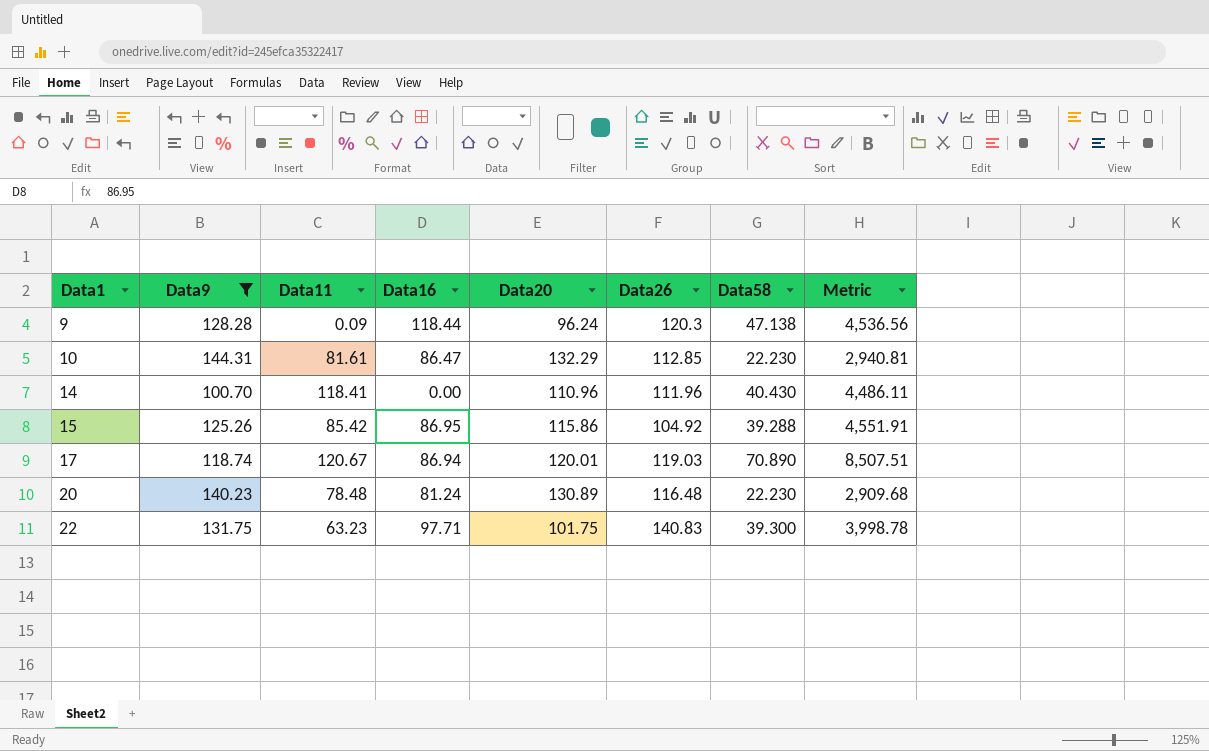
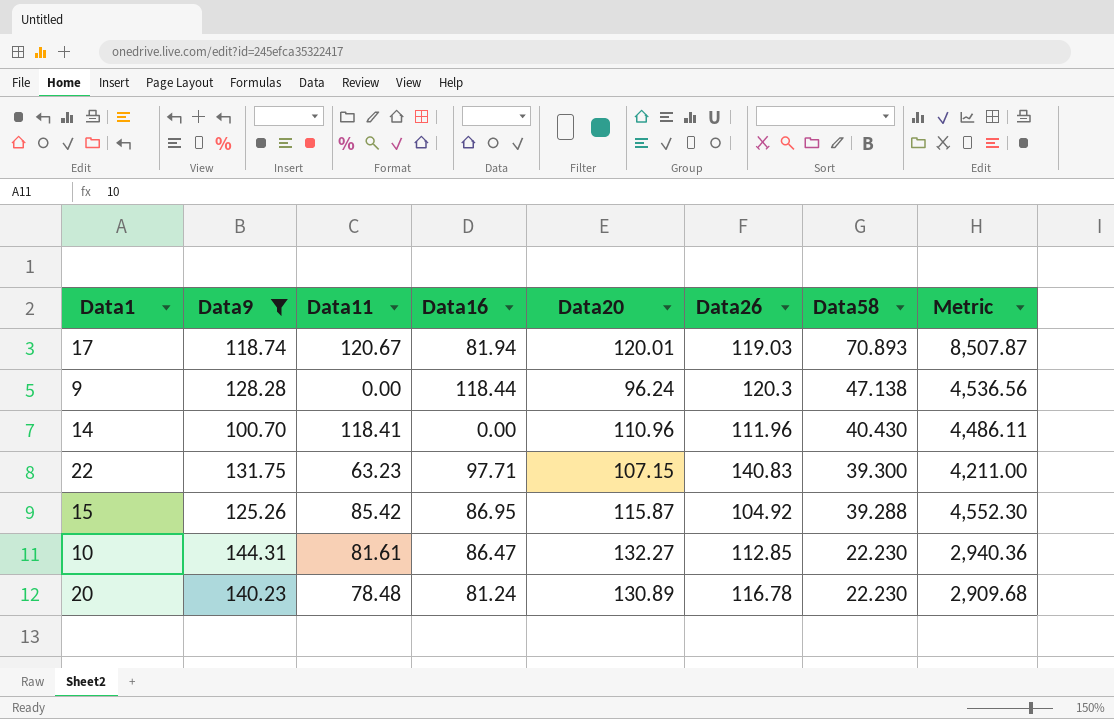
row order: Data1 ascending -> Data58 descending
17 | Data16: 86.94 -> 81.94
17 | Data58: 70.890 -> 70.893
17 | Metric: 8,507.51 -> 8,507.87
9 | Data11: 0.09 -> 0.00
22 | Data20: 101.75 -> 107.15
22 | Metric: 3,998.78 -> 4,211.00
15 | Data20: 115.86 -> 115.87
15 | Metric: 4,551.91 -> 4,552.30
10 | Data20: 132.29 -> 132.27
10 | Metric: 2,940.81 -> 2,940.36
20 | Data26: 116.48 -> 116.78

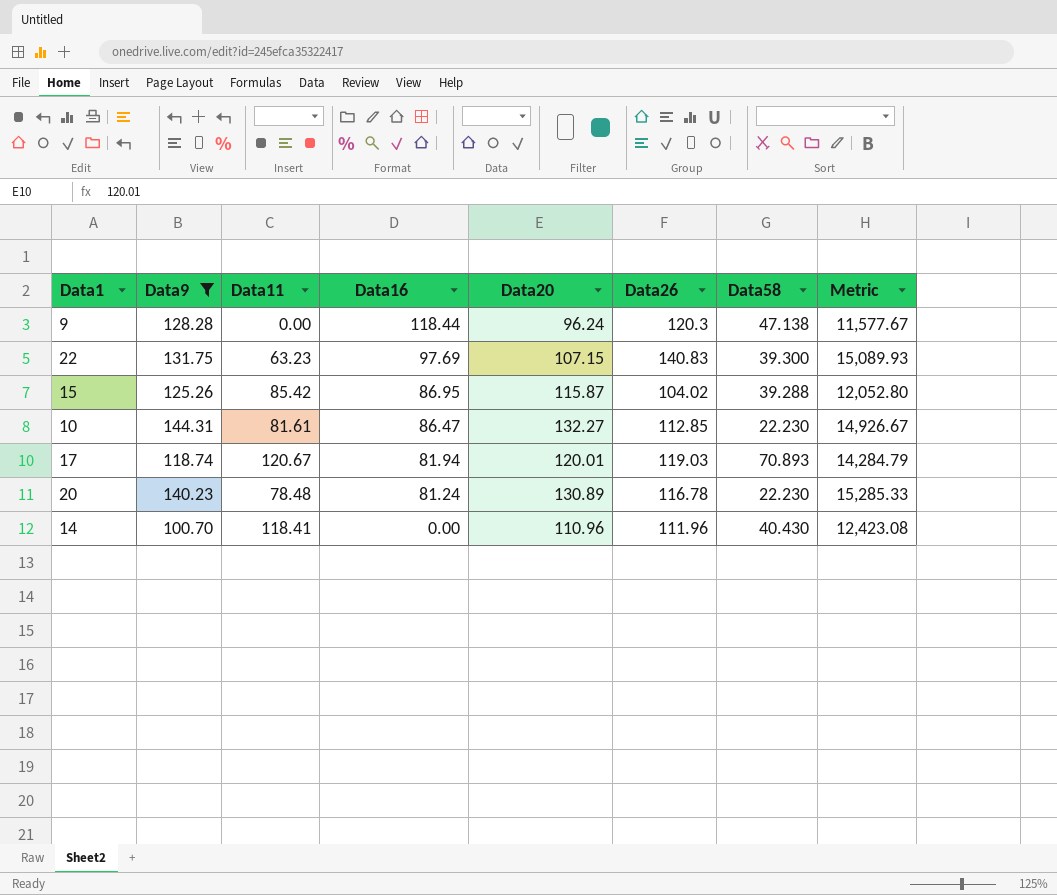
row order: Data58 descending -> Data16 descending
column Metric | formula: [Data20] * [Data58] -> [Data20] * [Data26]
22 | Data16: 97.71 -> 97.69
15 | Data26: 104.92 -> 104.02

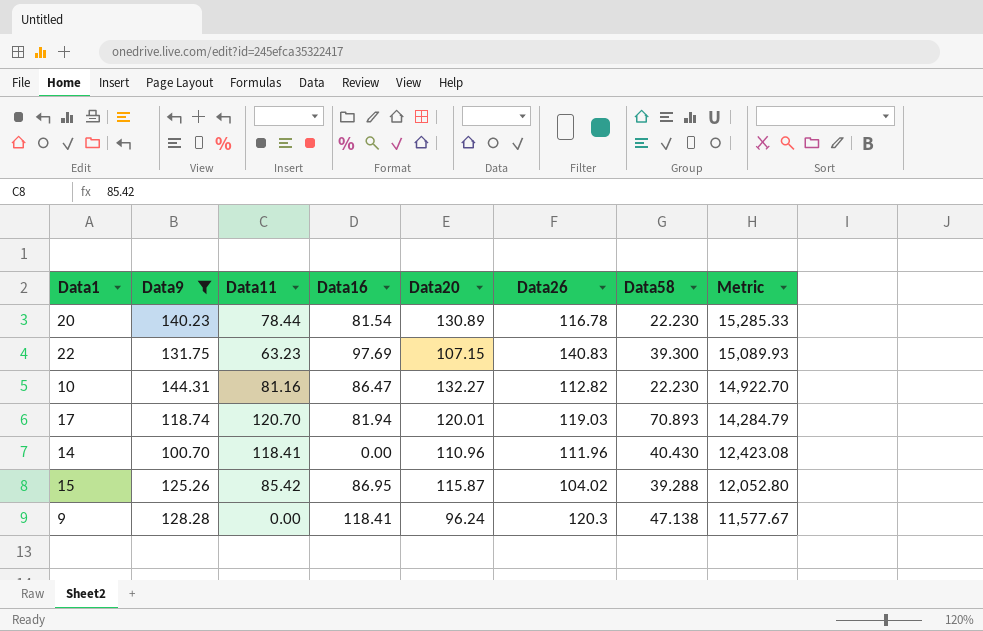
row order: Data16 descending -> Metric descending
20 | Data11: 78.48 -> 78.44
20 | Data16: 81.24 -> 81.54
10 | Data11: 81.61 -> 81.16
10 | Data26: 112.85 -> 112.82
10 | Metric: 14,926.67 -> 14,922.70
17 | Data11: 120.67 -> 120.70
9 | Data16: 118.44 -> 118.41

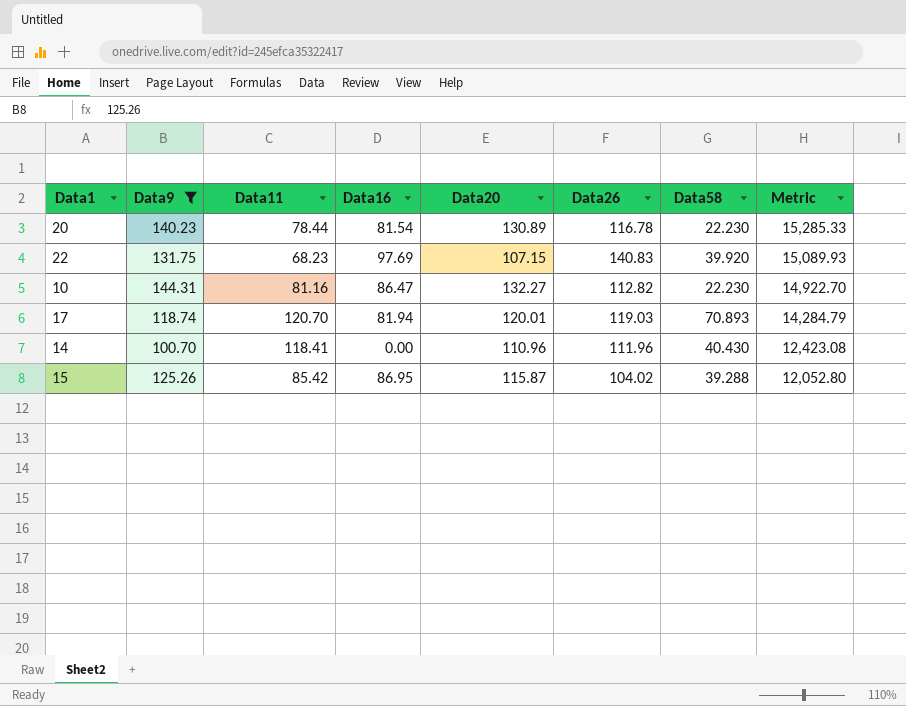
row 9: 128.28 | 0.00 | 118.41 | 96.24 | 120.3 | 47.138 | 11,577.67 -> none
22 | Data11: 63.23 -> 68.23
22 | Data58: 39.300 -> 39.920

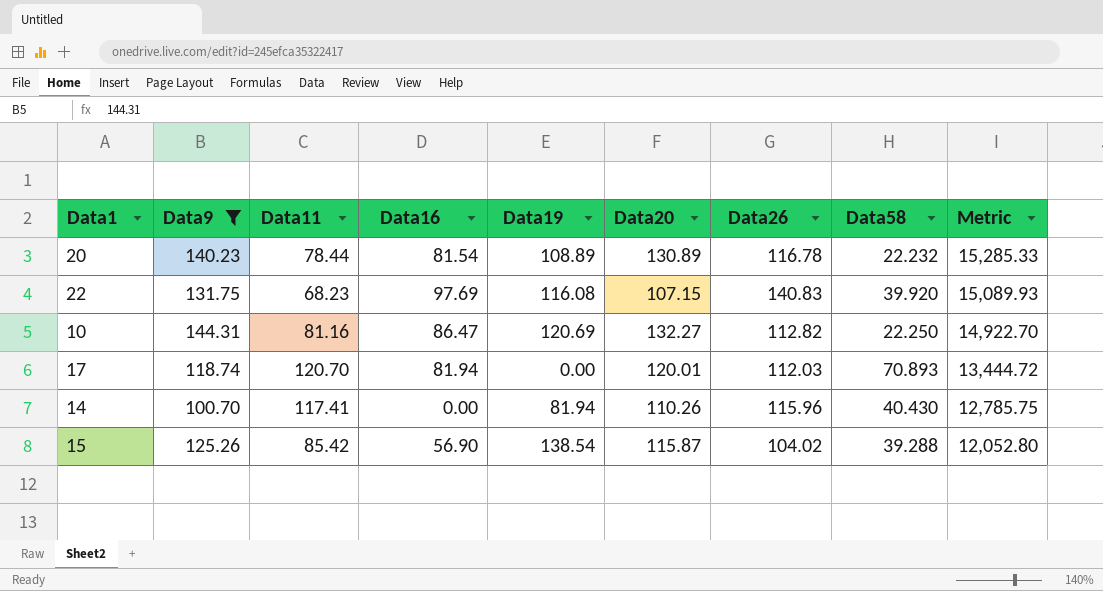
column Data19 | position: none -> 5
20 | Data58: 22.230 -> 22.232
10 | Data58: 22.230 -> 22.250
17 | Data26: 119.03 -> 112.03
17 | Metric: 14,284.79 -> 13,444.72
14 | Data11: 118.41 -> 117.41
14 | Data20: 110.96 -> 110.26
14 | Data26: 111.96 -> 115.96
14 | Metric: 12,423.08 -> 12,785.75
15 | Data16: 86.95 -> 56.90

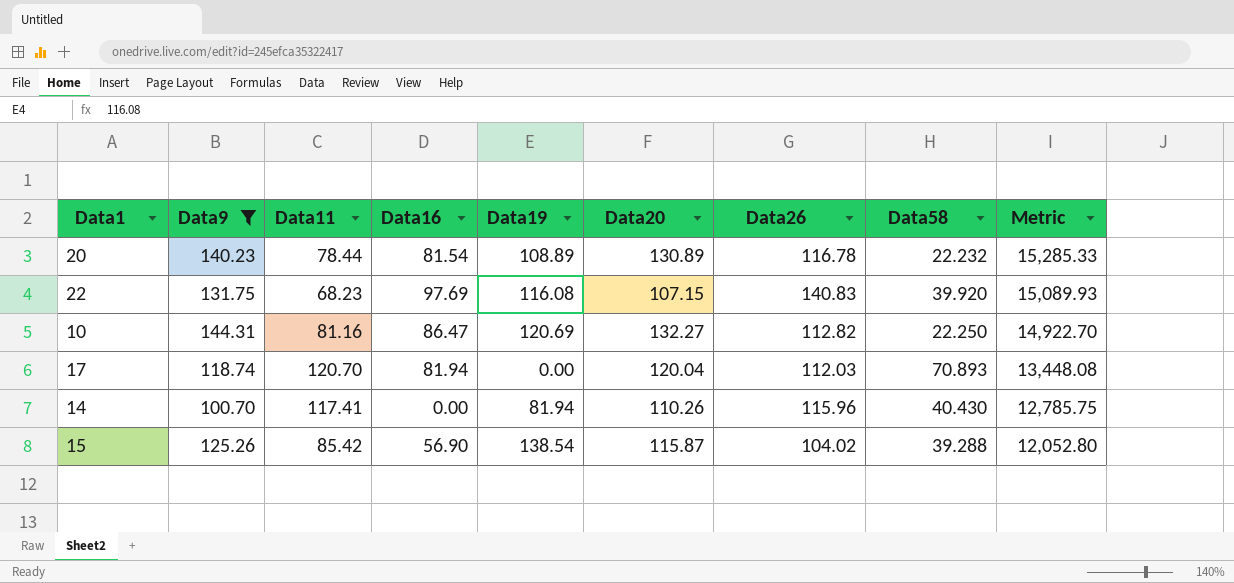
17 | Data20: 120.01 -> 120.04
17 | Metric: 13,444.72 -> 13,448.08

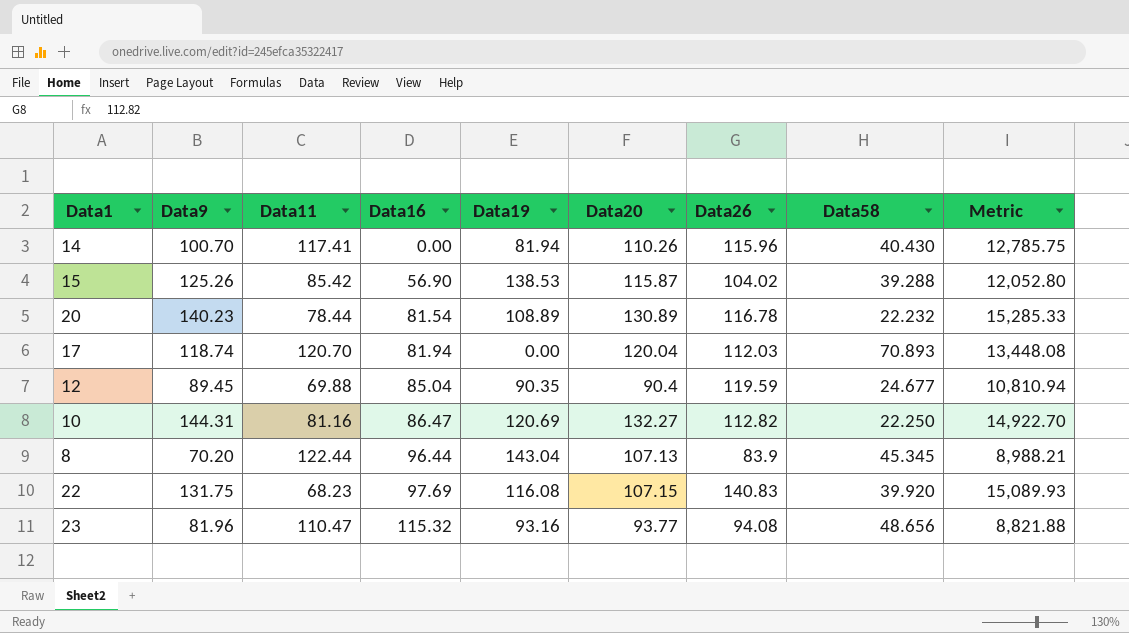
filter: Data9 >= 100.70 -> none
row order: Metric descending -> Data16 ascending
15 | Data19: 138.54 -> 138.53

